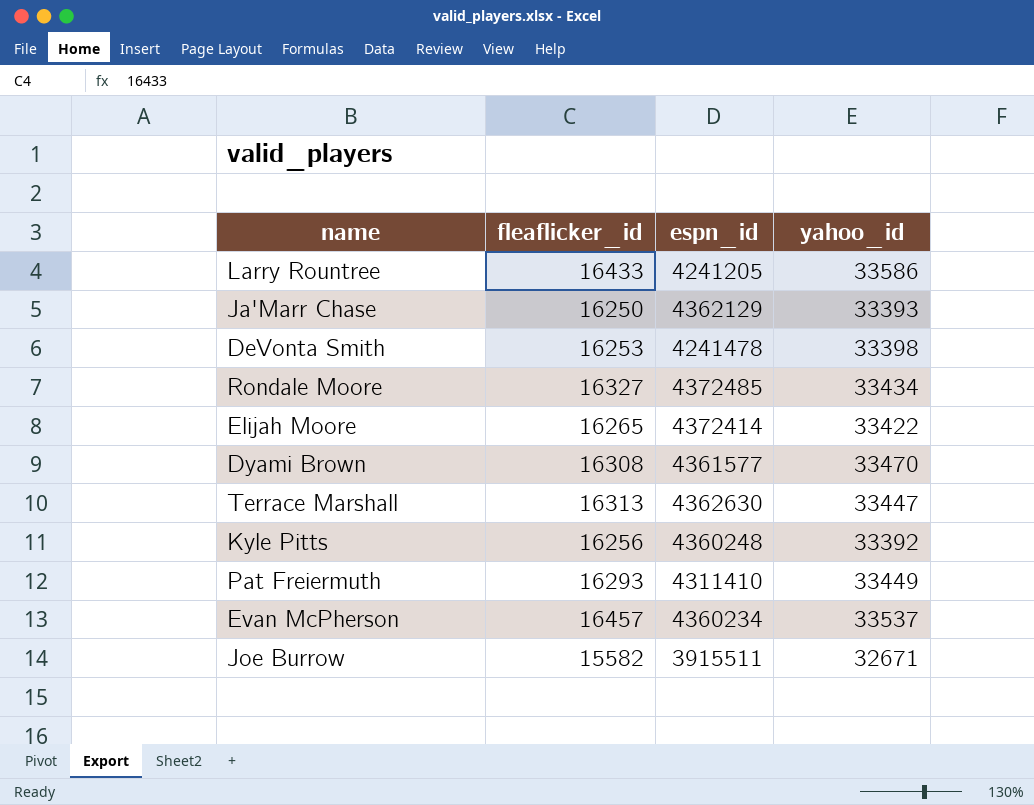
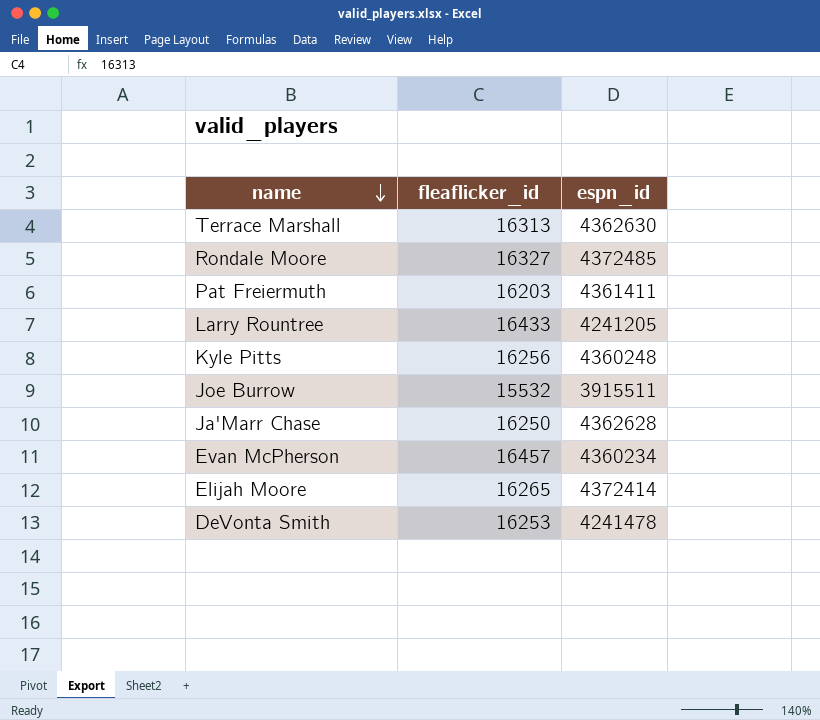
row order: none -> name descending
column yahoo_id | position: 4 -> none
row Dyami Brown: 16308 | 4361577 | 33470 -> none
Pat Freiermuth | fleaflicker_id: 16293 -> 16203
Pat Freiermuth | espn_id: 4311410 -> 4361411
Joe Burrow | fleaflicker_id: 15582 -> 15532
Ja'Marr Chase | espn_id: 4362129 -> 4362628

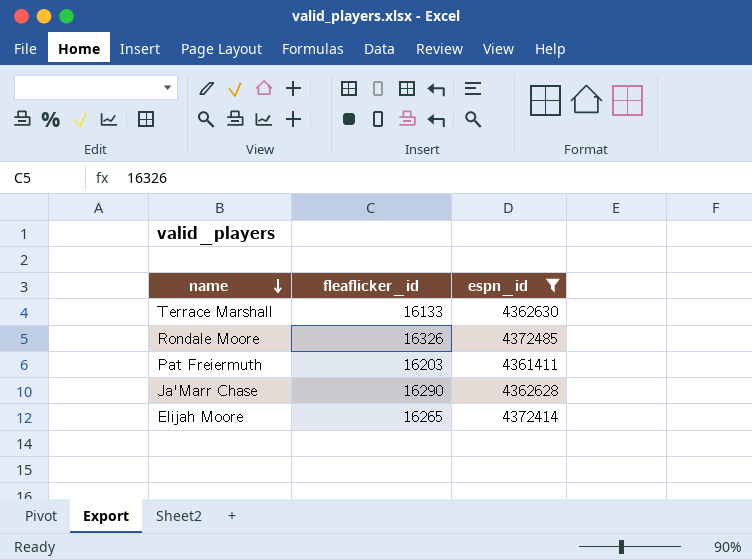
filter: none -> espn_id >= 4361411
Terrace Marshall | fleaflicker_id: 16313 -> 16133
Rondale Moore | fleaflicker_id: 16327 -> 16326
Ja'Marr Chase | fleaflicker_id: 16250 -> 16290

